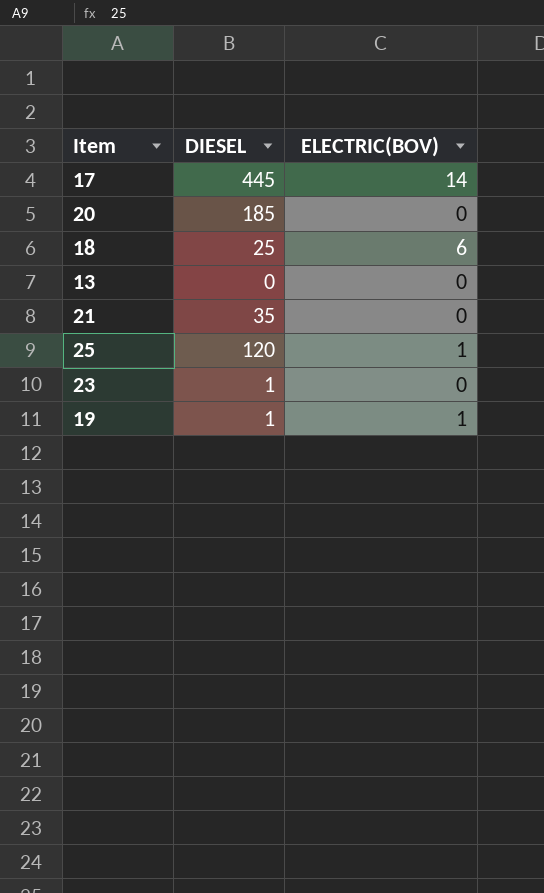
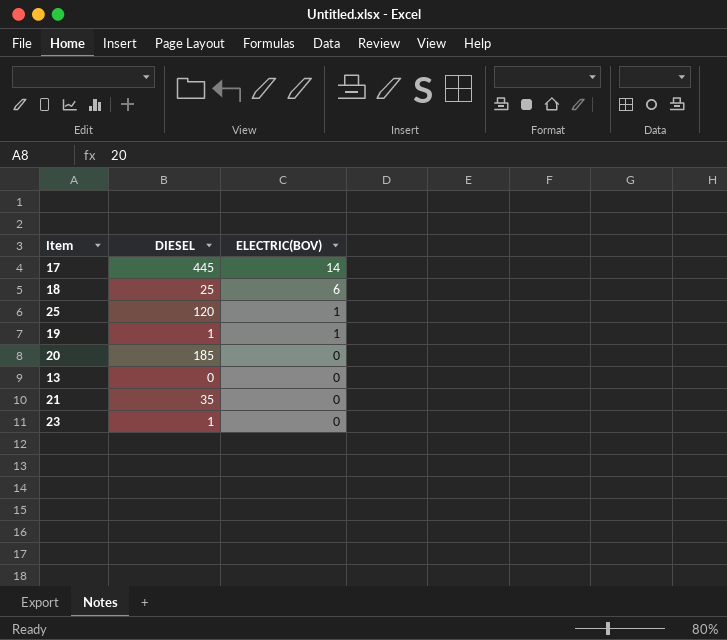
row order: none -> ELECTRIC(BOV) descending

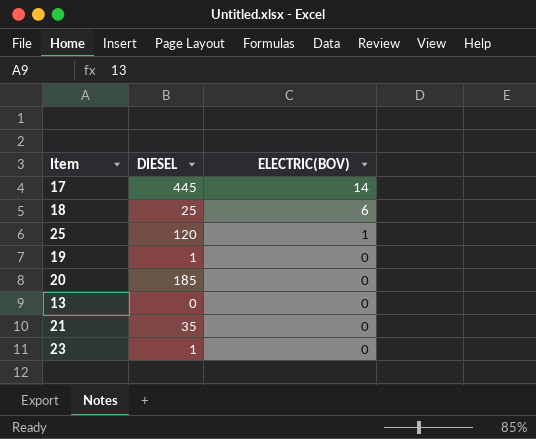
19 | ELECTRIC(BOV): 1 -> 0

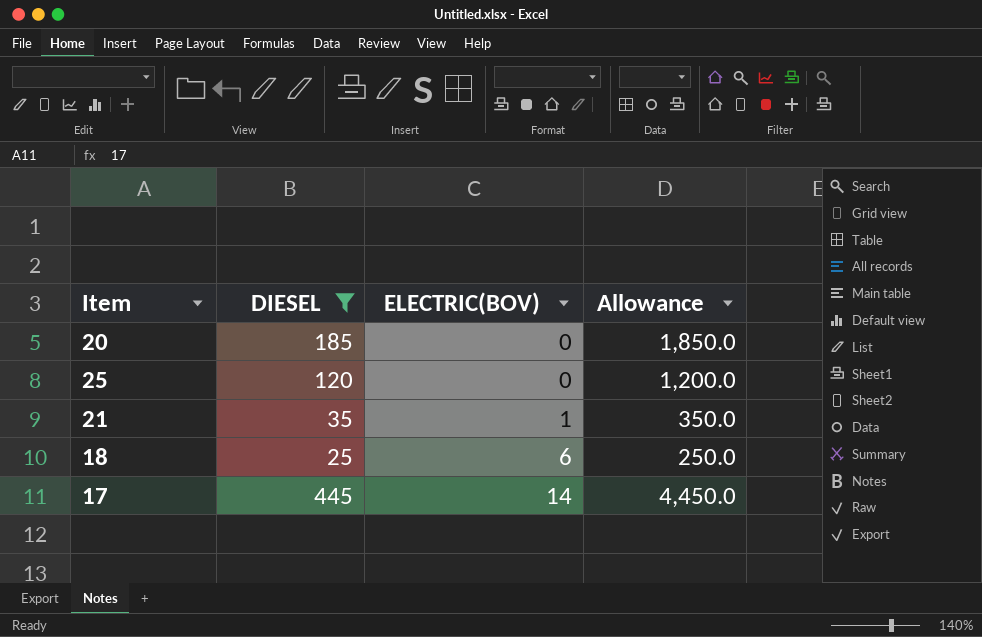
filter: none -> DIESEL >= 25
row order: ELECTRIC(BOV) descending -> ELECTRIC(BOV) ascending
column Allowance | formula: none -> [DIESEL] * 10
25 | ELECTRIC(BOV): 1 -> 0
21 | ELECTRIC(BOV): 0 -> 1

